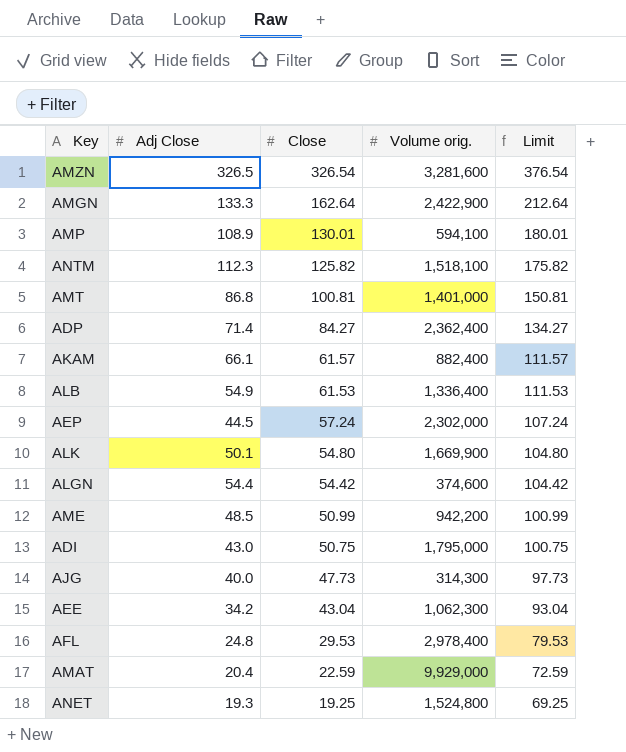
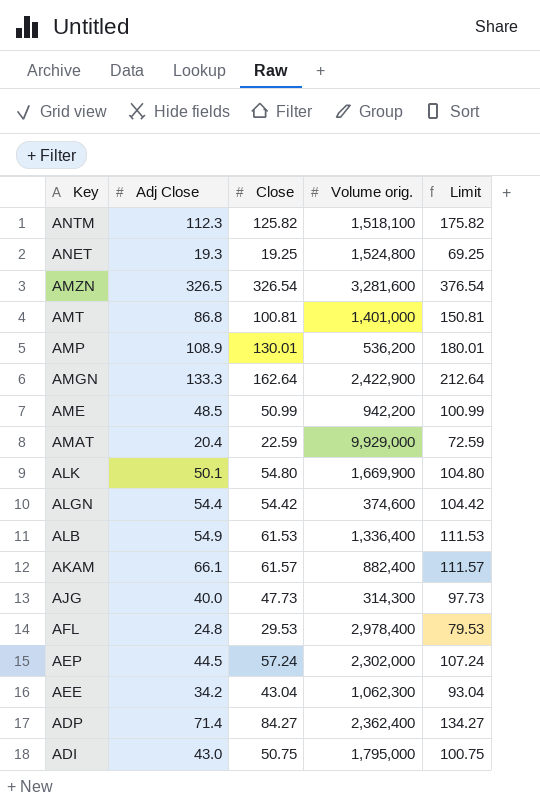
row order: Close descending -> Key descending
AMP | Volume orig.: 594,100 -> 536,200

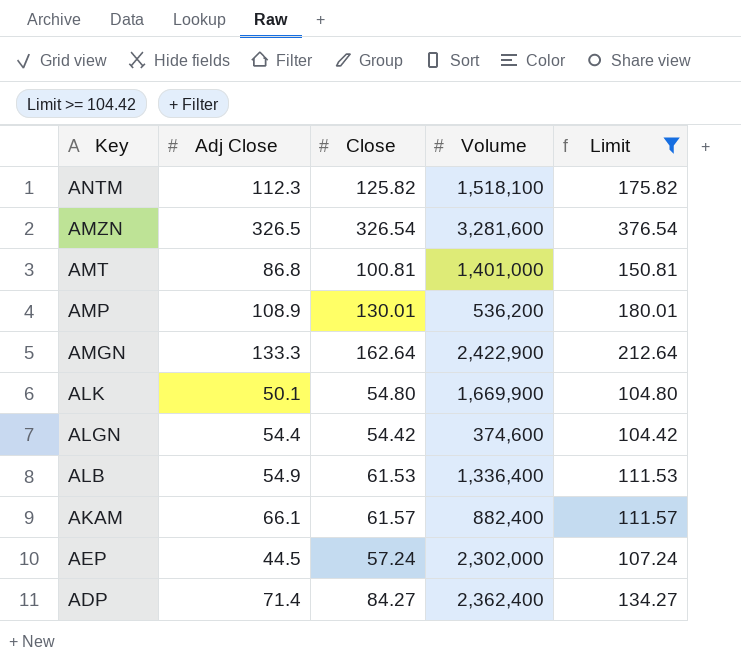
filter: none -> Limit >= 104.42
column name: Volume orig. -> Volume

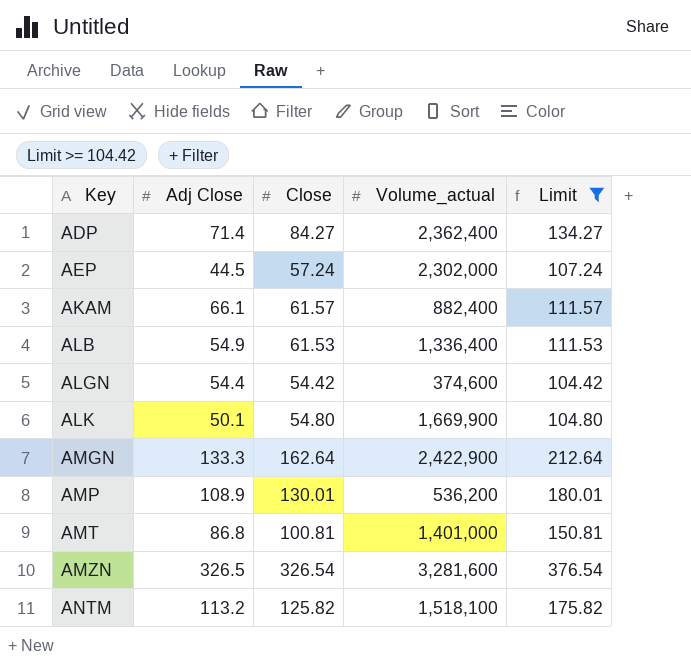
row order: Key descending -> Key ascending
column name: Volume -> Volume_actual
ANTM | Adj Close: 112.3 -> 113.2

